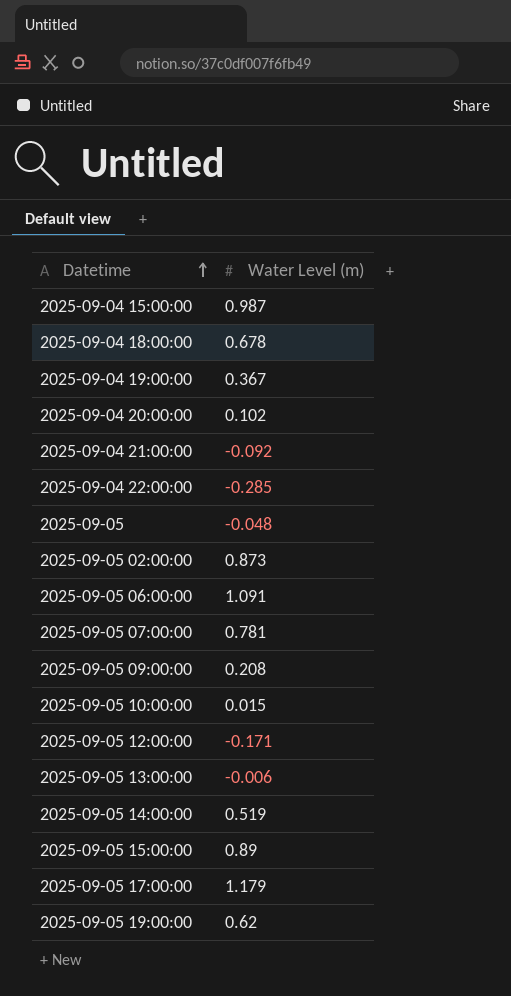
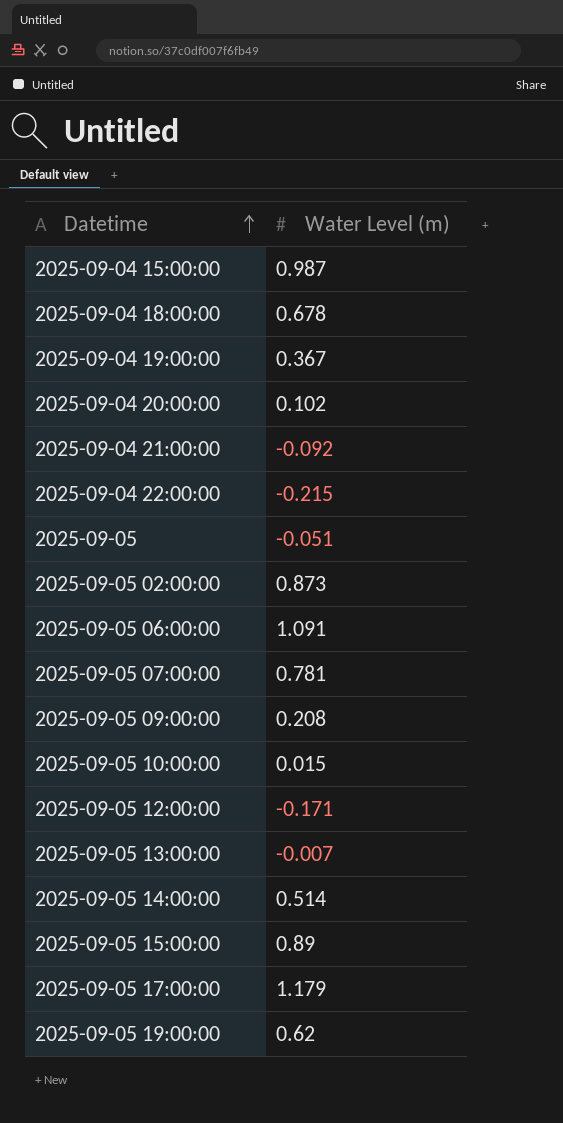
2025-09-04 22:00:00 | Water Level (m): -0.285 -> -0.215
2025-09-05 | Water Level (m): -0.048 -> -0.051
2025-09-05 13:00:00 | Water Level (m): -0.006 -> -0.007
2025-09-05 14:00:00 | Water Level (m): 0.519 -> 0.514

